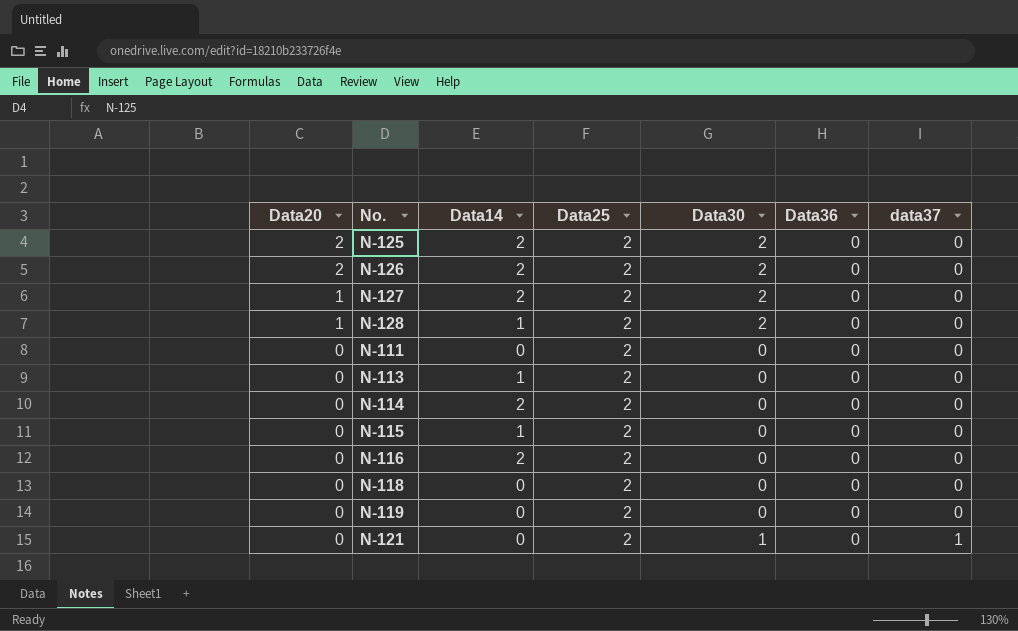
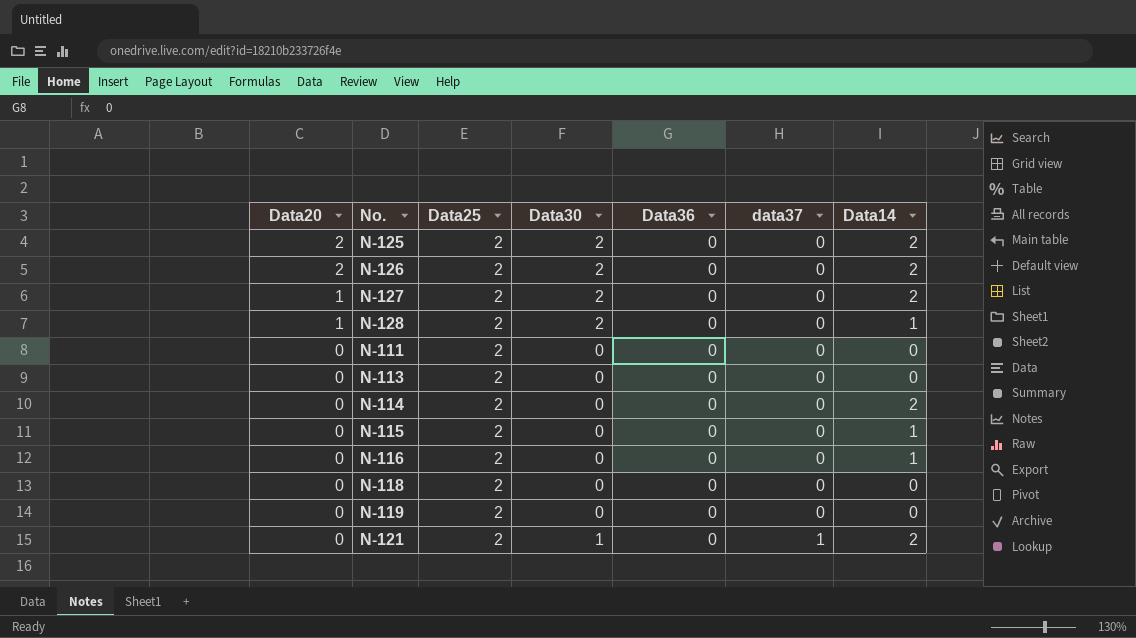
column Data14 | position: 3 -> 7
N-113 | Data14: 1 -> 0
N-116 | Data14: 2 -> 1
N-121 | Data14: 0 -> 2

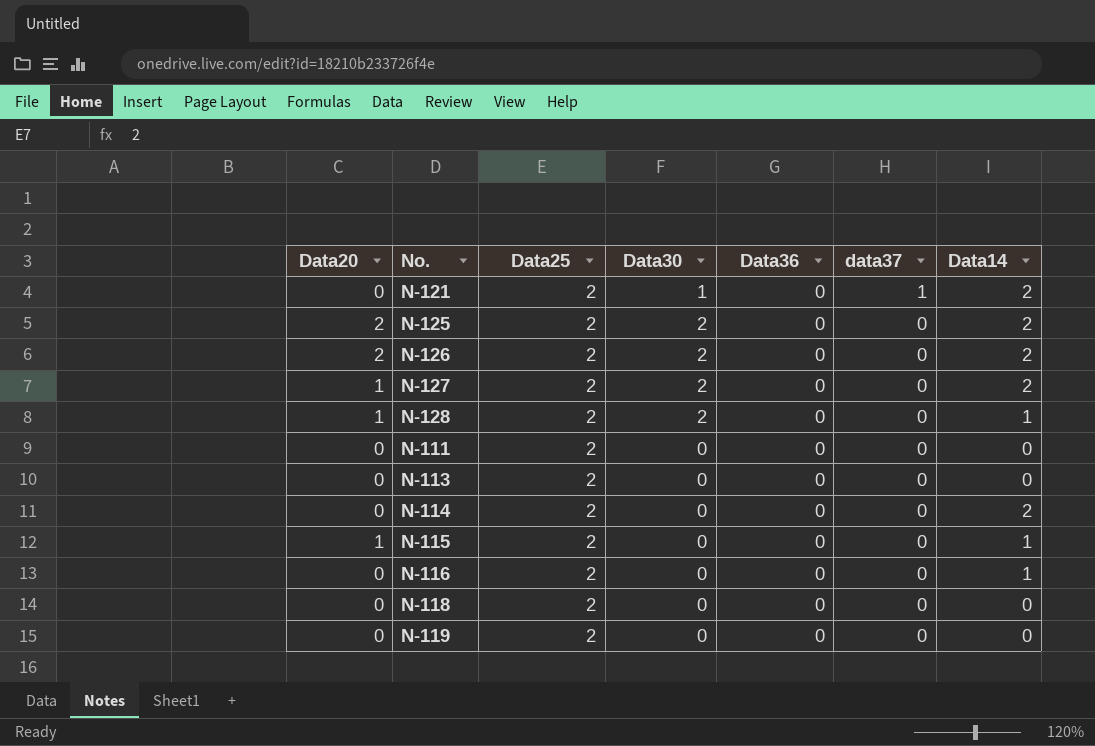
row order: Data20 descending -> data37 descending
N-115 | Data20: 0 -> 1

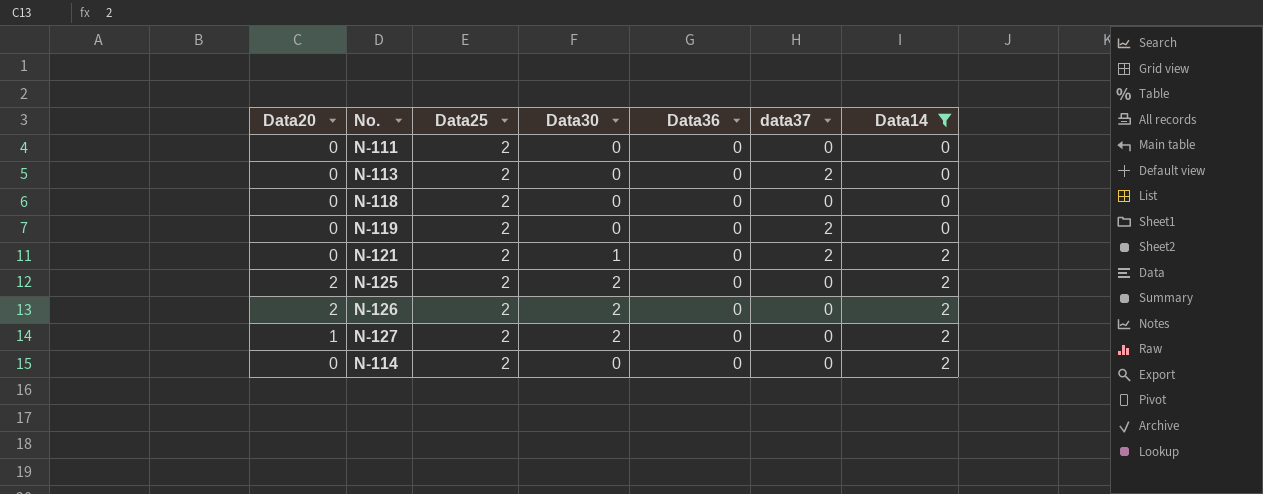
filter: none -> Data14 != 1
row order: data37 descending -> Data14 ascending
N-113 | data37: 0 -> 2
N-119 | data37: 0 -> 2
N-121 | data37: 1 -> 2

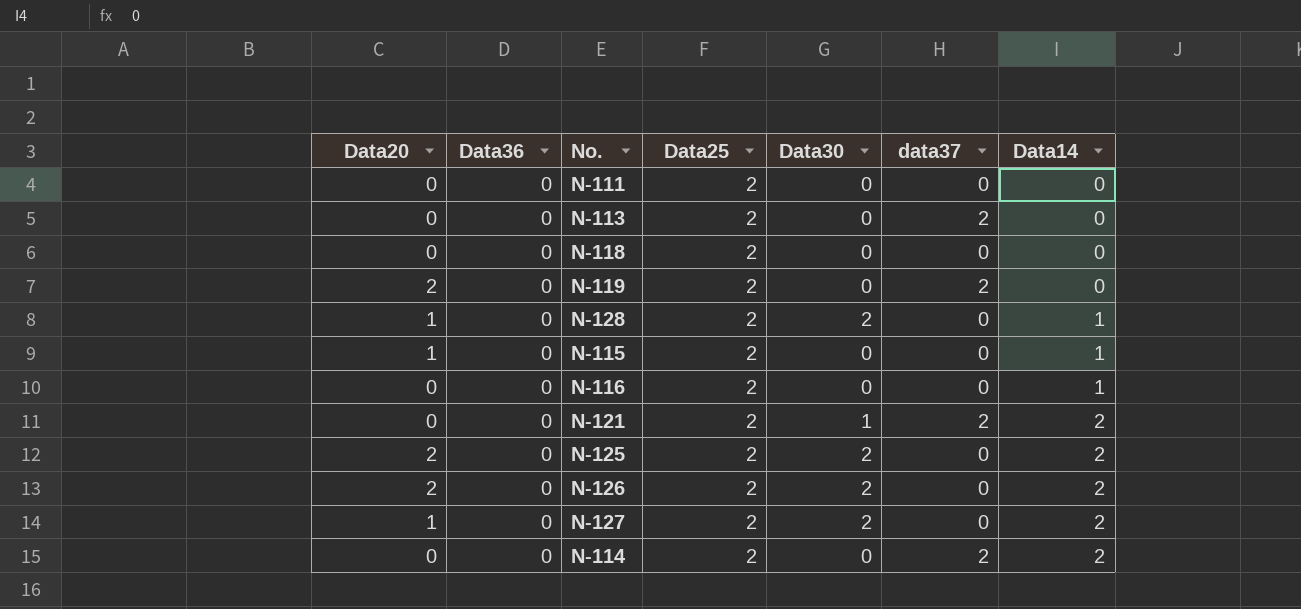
filter: Data14 != 1 -> none
column Data36 | position: 5 -> 2
N-119 | Data20: 0 -> 2
N-114 | data37: 0 -> 2

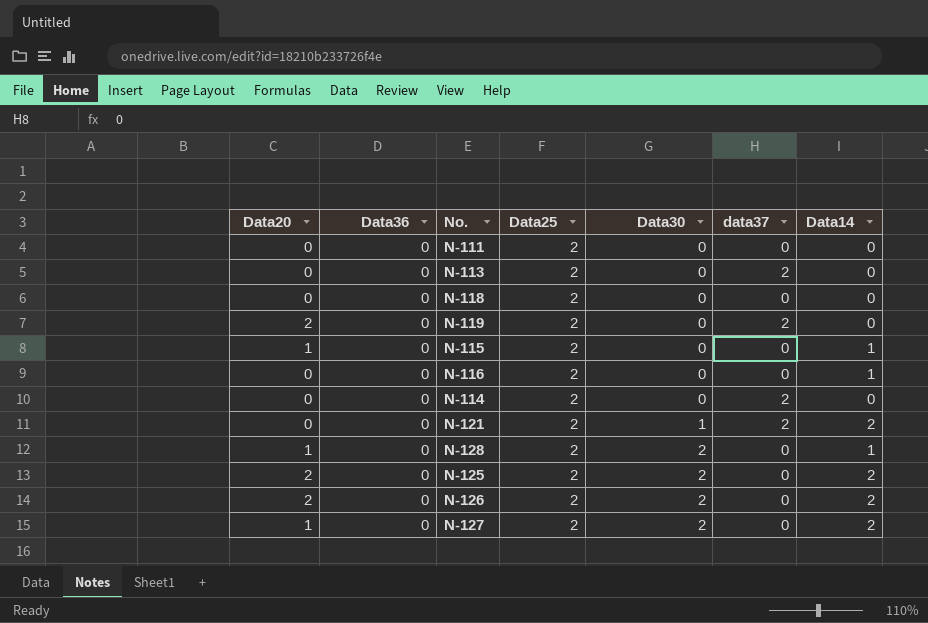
row order: Data14 ascending -> Data30 ascending
N-114 | Data14: 2 -> 0

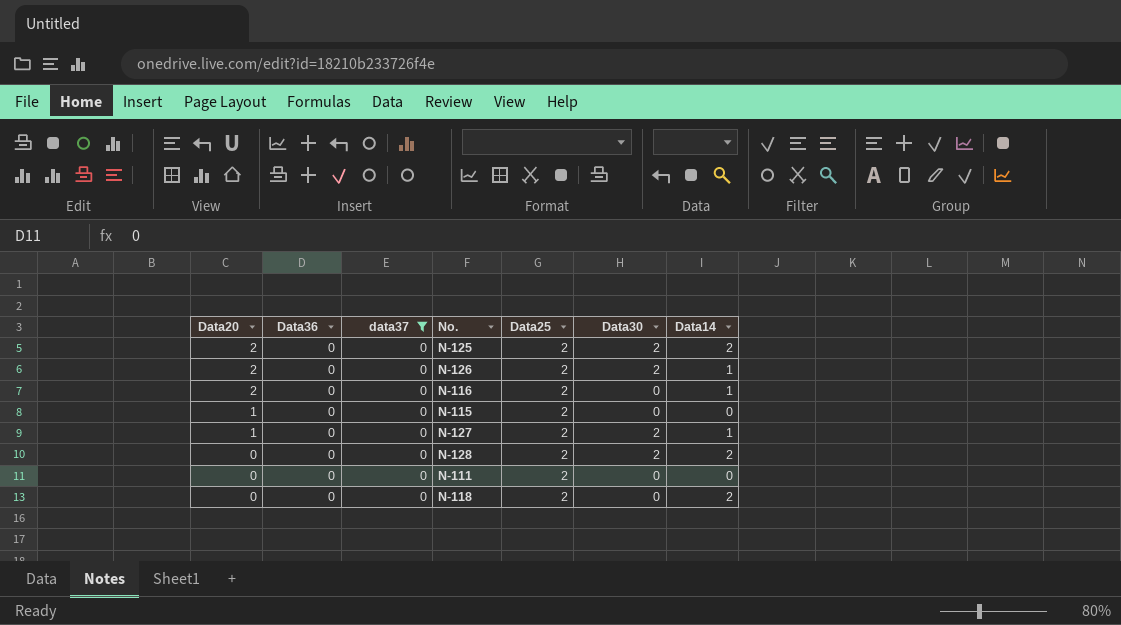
filter: none -> data37 = 0
row order: Data30 ascending -> Data20 descending
column data37 | position: 6 -> 3
N-126 | Data14: 2 -> 1
N-116 | Data20: 0 -> 2
N-115 | Data14: 1 -> 0
N-127 | Data14: 2 -> 1
N-128 | Data20: 1 -> 0
N-128 | Data14: 1 -> 2
N-118 | Data14: 0 -> 2

